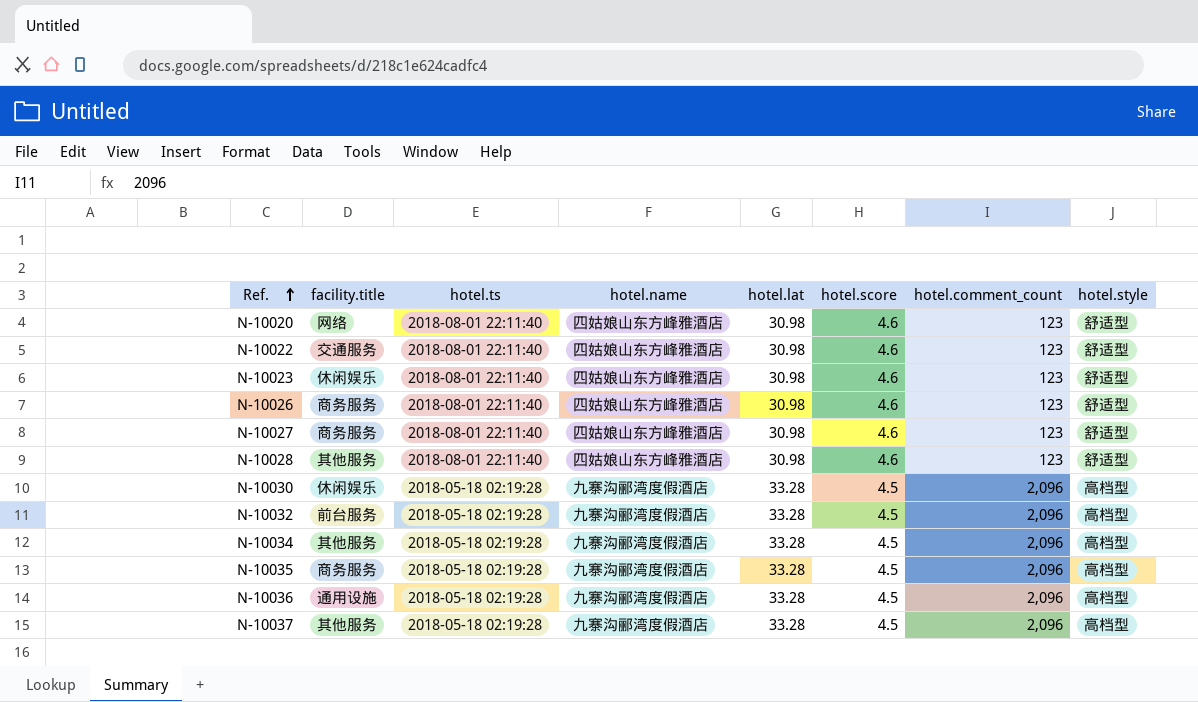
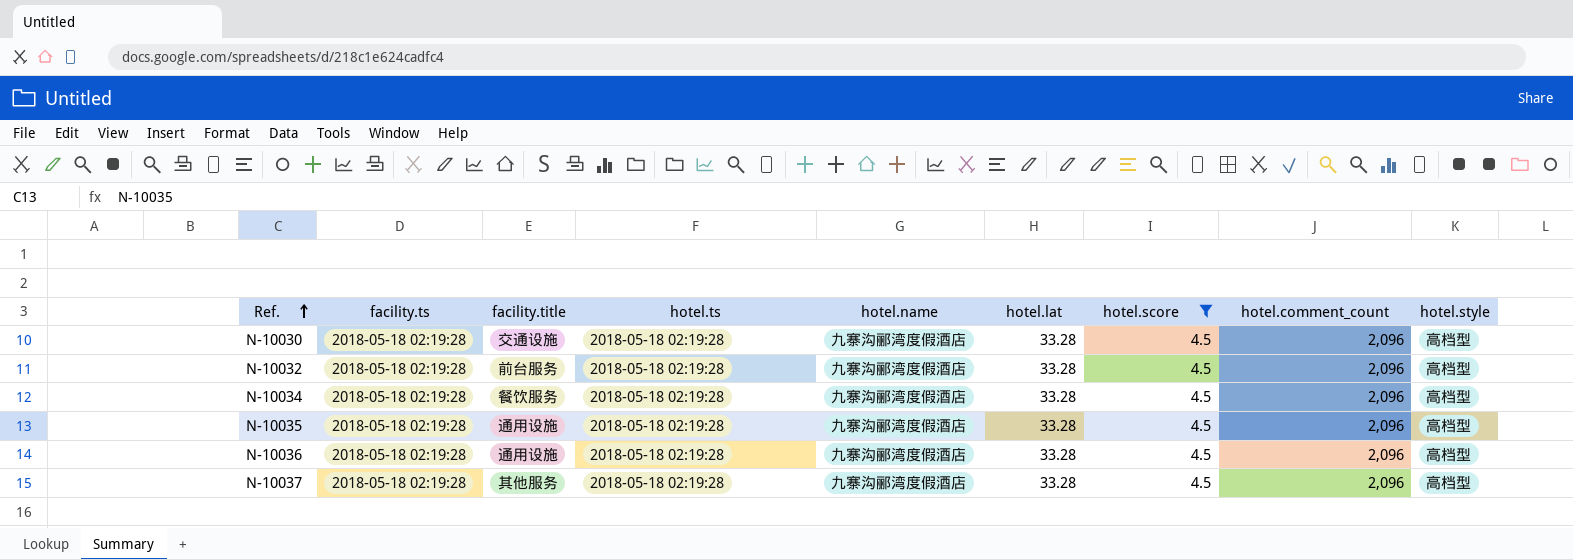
filter: none -> hotel.score = 4.5
column facility.ts | position: none -> 2
N-10030 | facility.title: 休闲娱乐 -> 交通设施
N-10034 | facility.title: 其他服务 -> 餐饮服务
N-10035 | facility.title: 商务服务 -> 通用设施

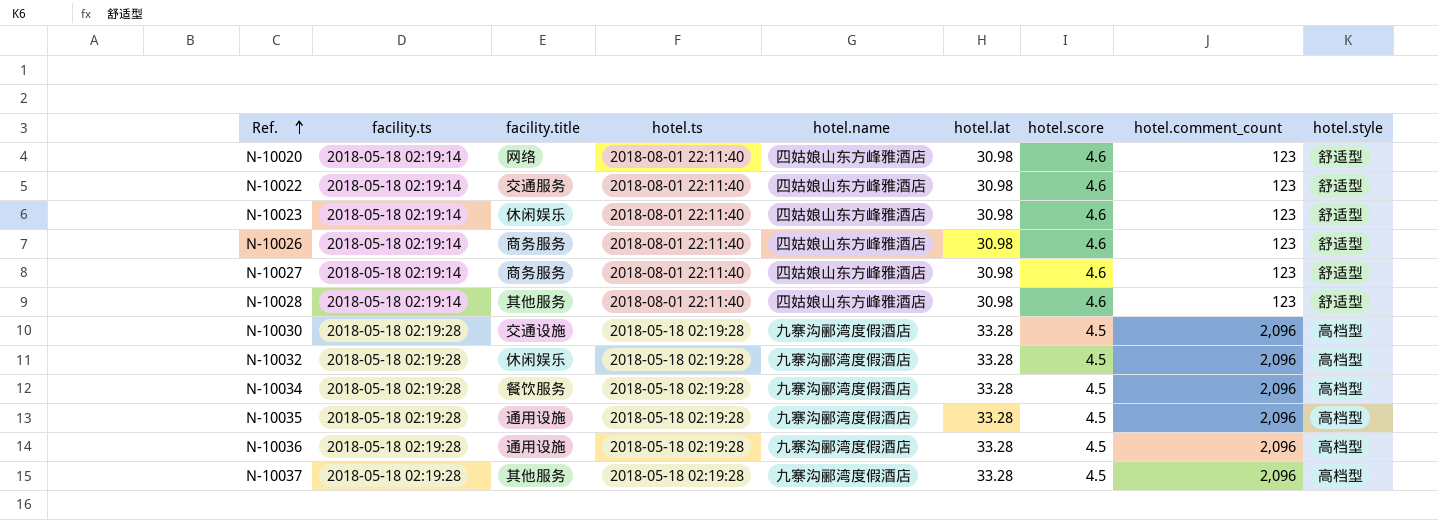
filter: hotel.score = 4.5 -> none
N-10032 | facility.title: 前台服务 -> 休闲娱乐

